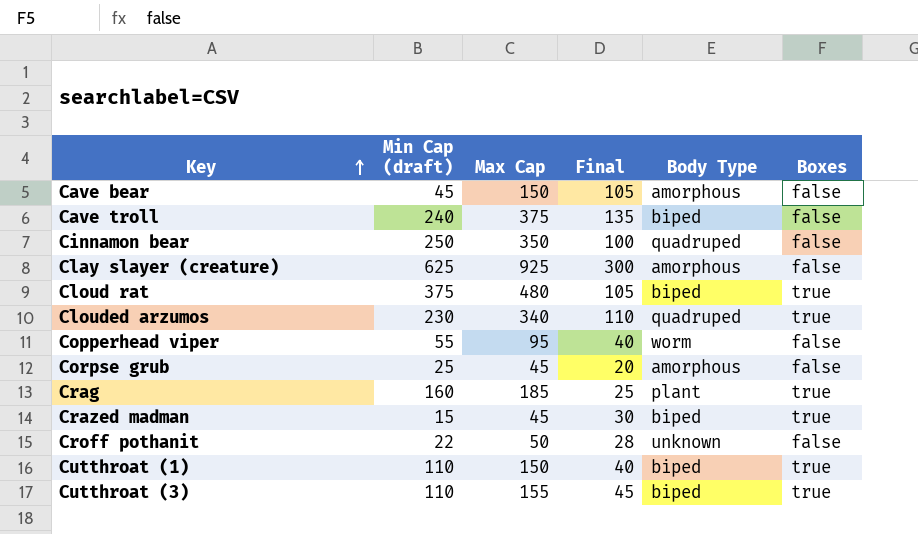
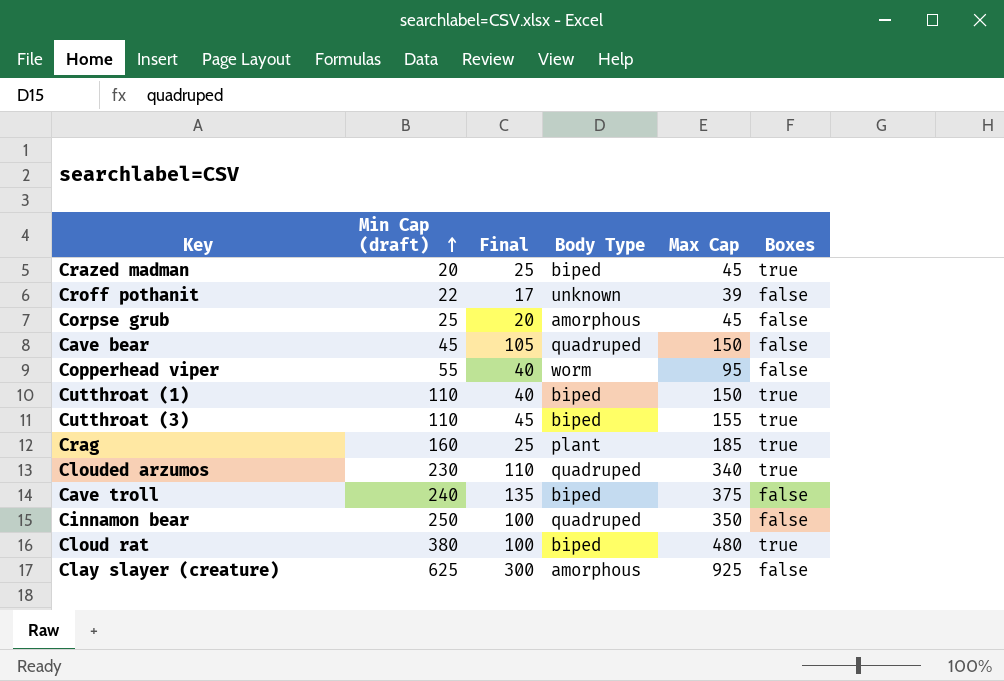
row order: Key ascending -> Min Cap (draft) ascending
column Max Cap | position: 3 -> 5
Crazed madman | Min Cap (draft): 15 -> 20
Crazed madman | Final: 30 -> 25
Croff pothanit | Final: 28 -> 17
Croff pothanit | Max Cap: 50 -> 39
Cave bear | Body Type: amorphous -> quadruped
Cloud rat | Min Cap (draft): 375 -> 380
Cloud rat | Final: 105 -> 100

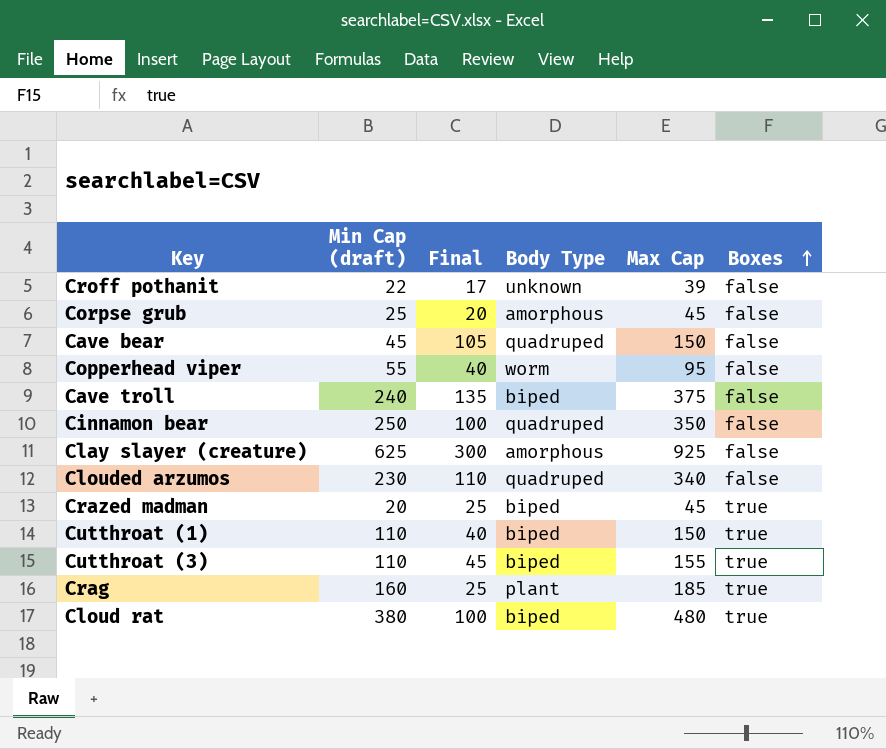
row order: Min Cap (draft) ascending -> Boxes ascending
Clouded arzumos | Boxes: true -> false

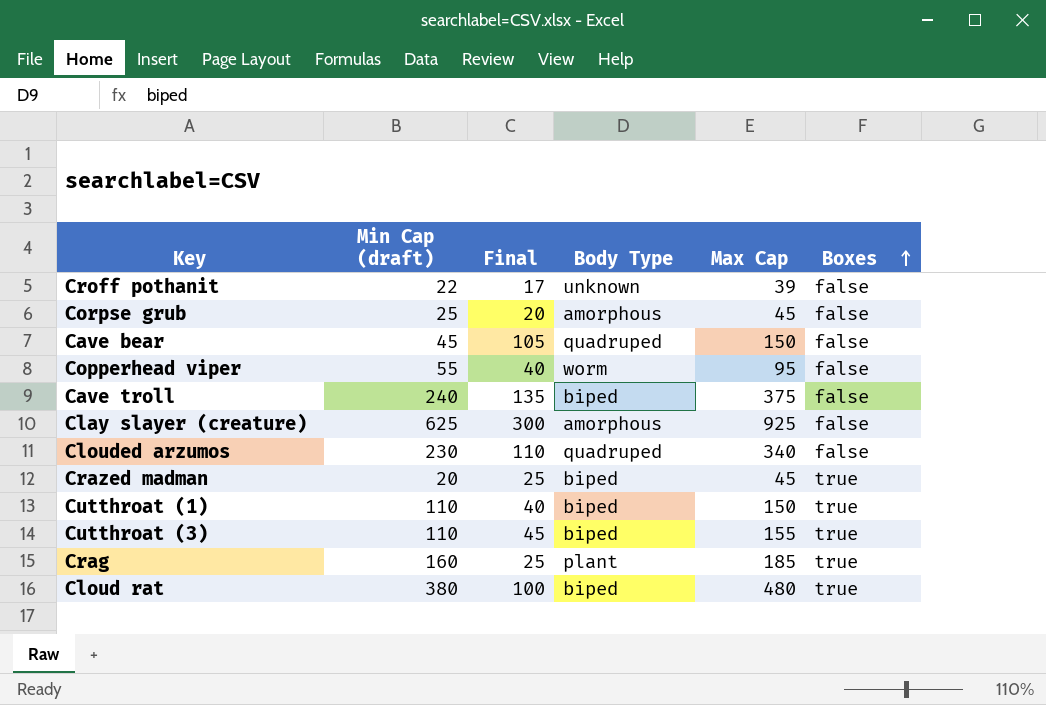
row Cinnamon bear: 250 | 100 | quadruped | 350 | false -> none

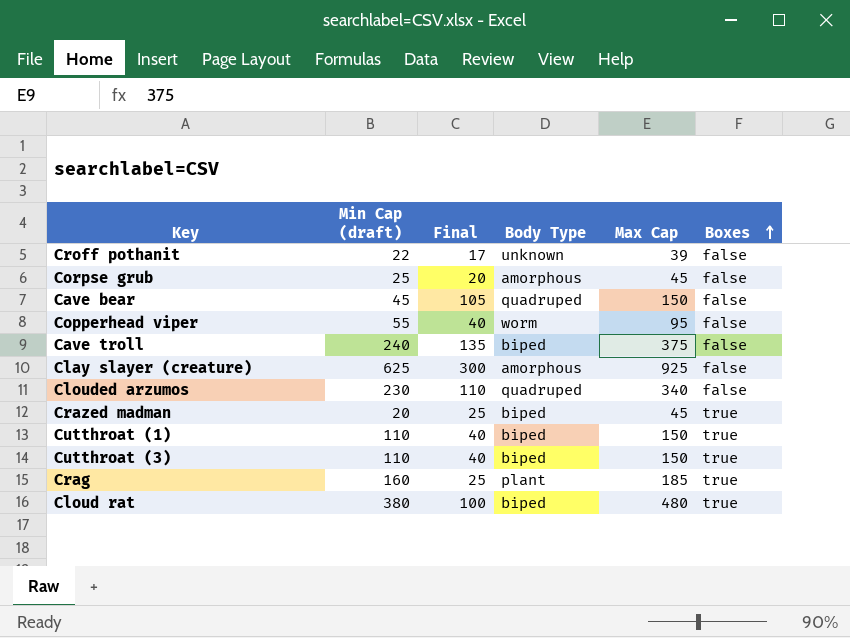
Cutthroat (3) | Final: 45 -> 40
Cutthroat (3) | Max Cap: 155 -> 150

